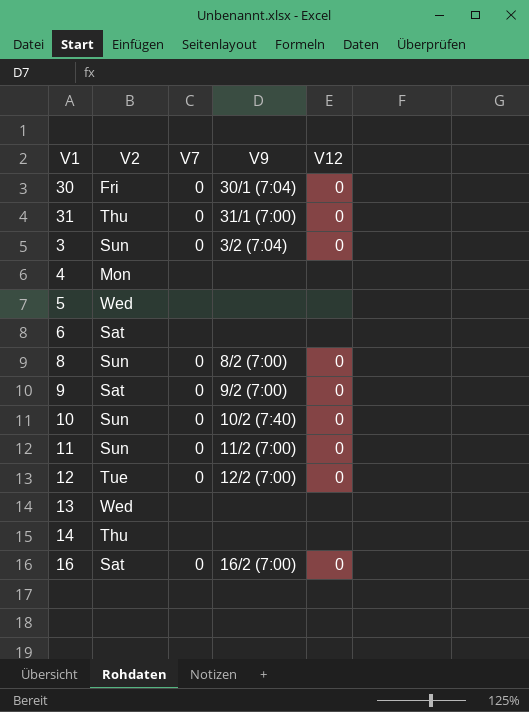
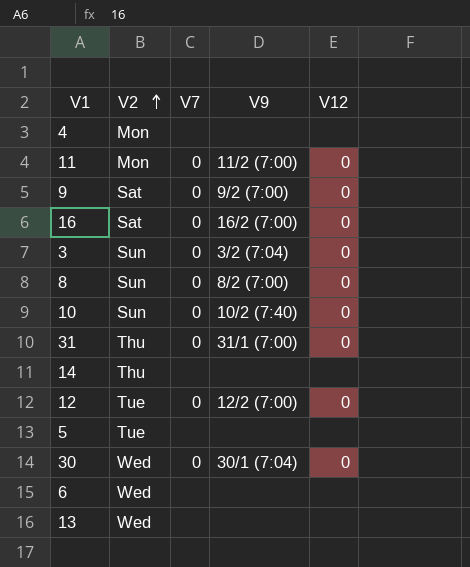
row order: none -> V2 ascending
11 | V2: Sun -> Mon
5 | V2: Wed -> Tue
30 | V2: Fri -> Wed
6 | V2: Sat -> Wed

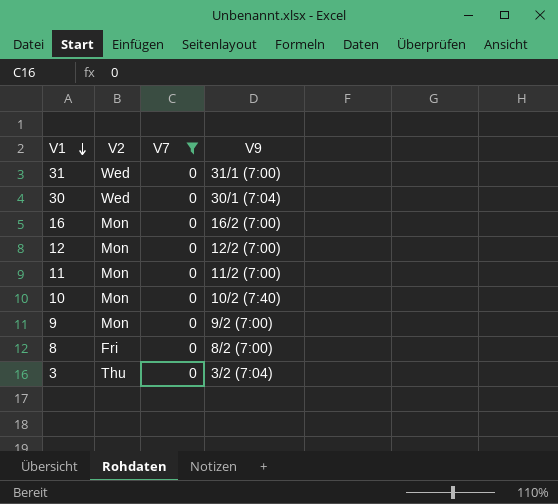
filter: none -> V7 = 0
row order: V2 ascending -> V1 descending
column V12 | position: 5 -> none
31 | V2: Thu -> Wed
16 | V2: Sat -> Mon
12 | V2: Tue -> Mon
10 | V2: Sun -> Mon
9 | V2: Sat -> Mon
8 | V2: Sun -> Fri
3 | V2: Sun -> Thu

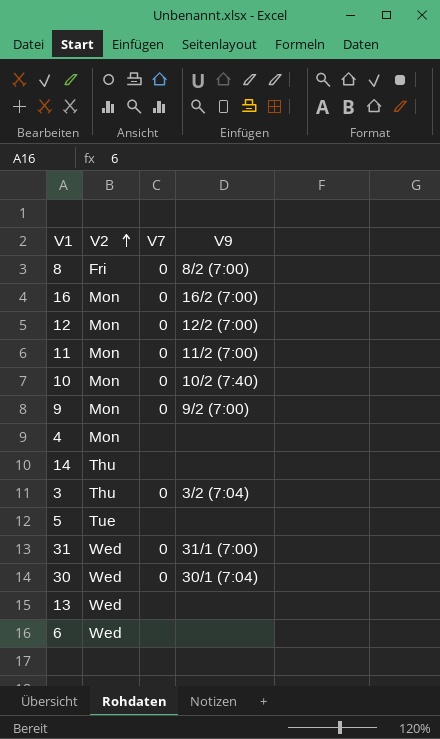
filter: V7 = 0 -> none
row order: V1 descending -> V2 ascending

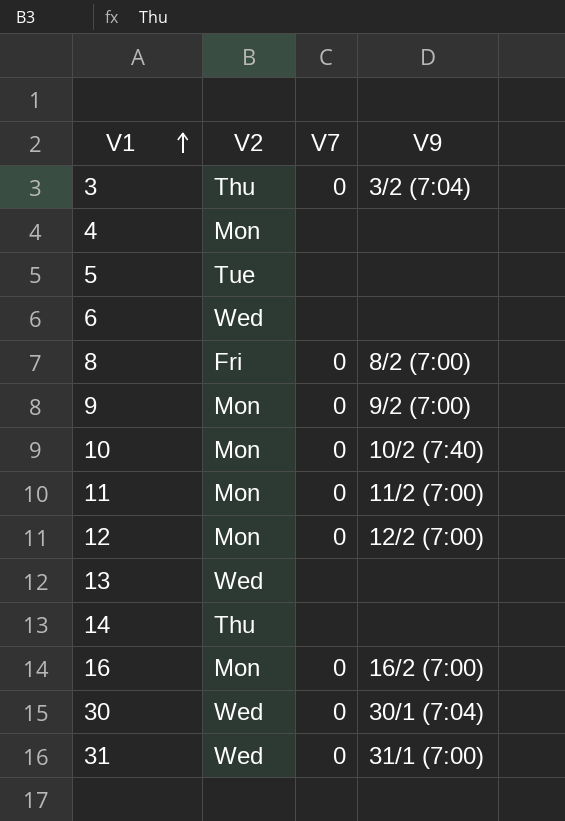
row order: V2 ascending -> V1 ascending

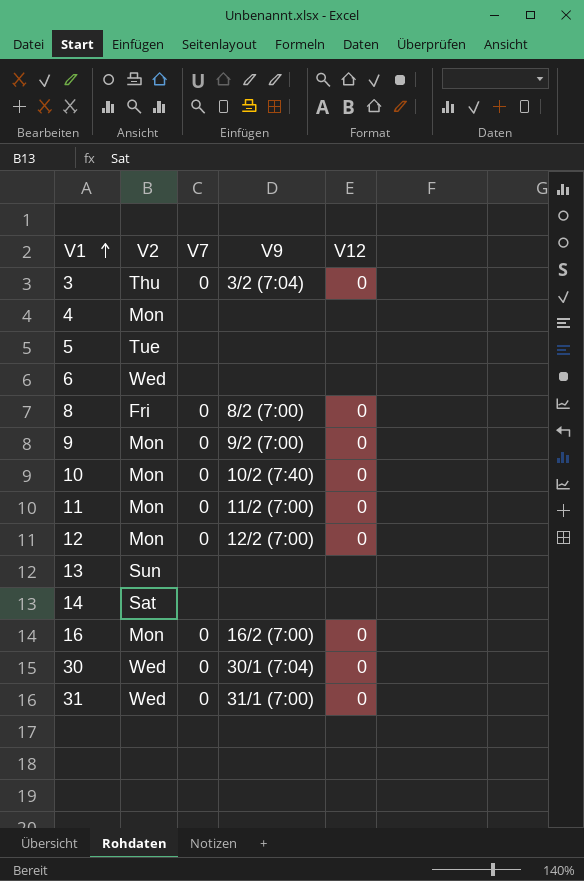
column V12 | position: none -> 5
13 | V2: Wed -> Sun
14 | V2: Thu -> Sat

